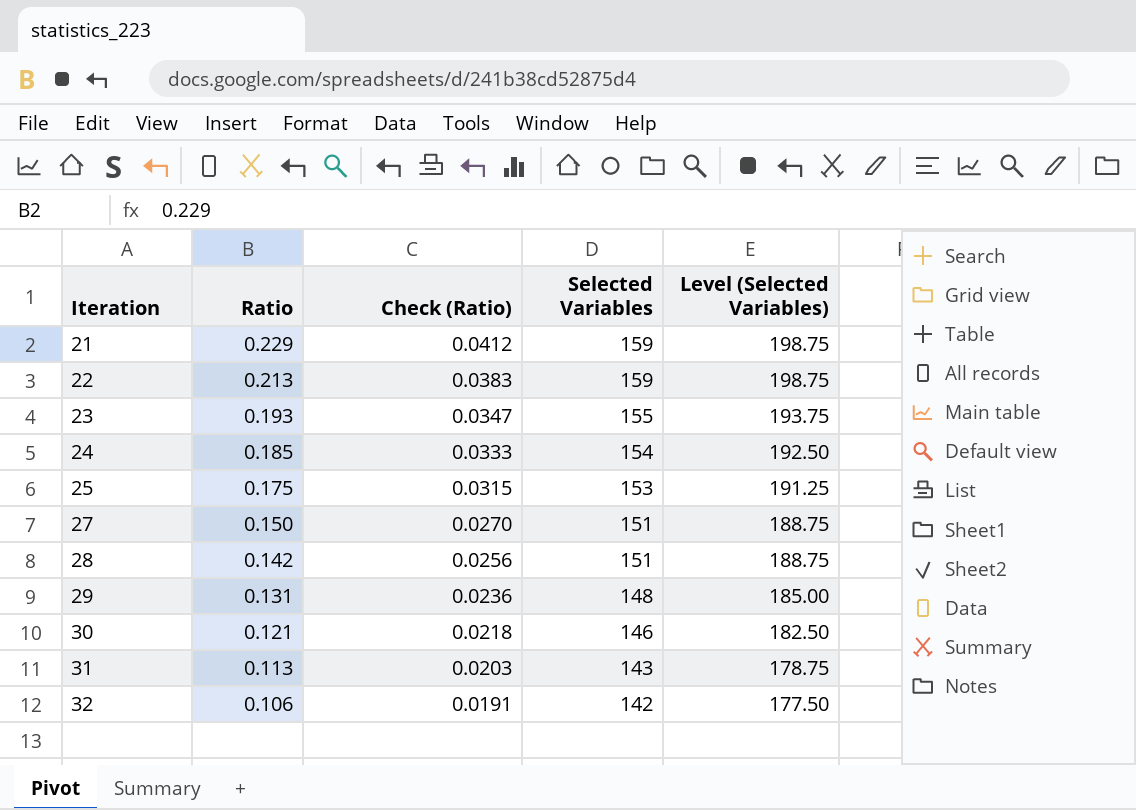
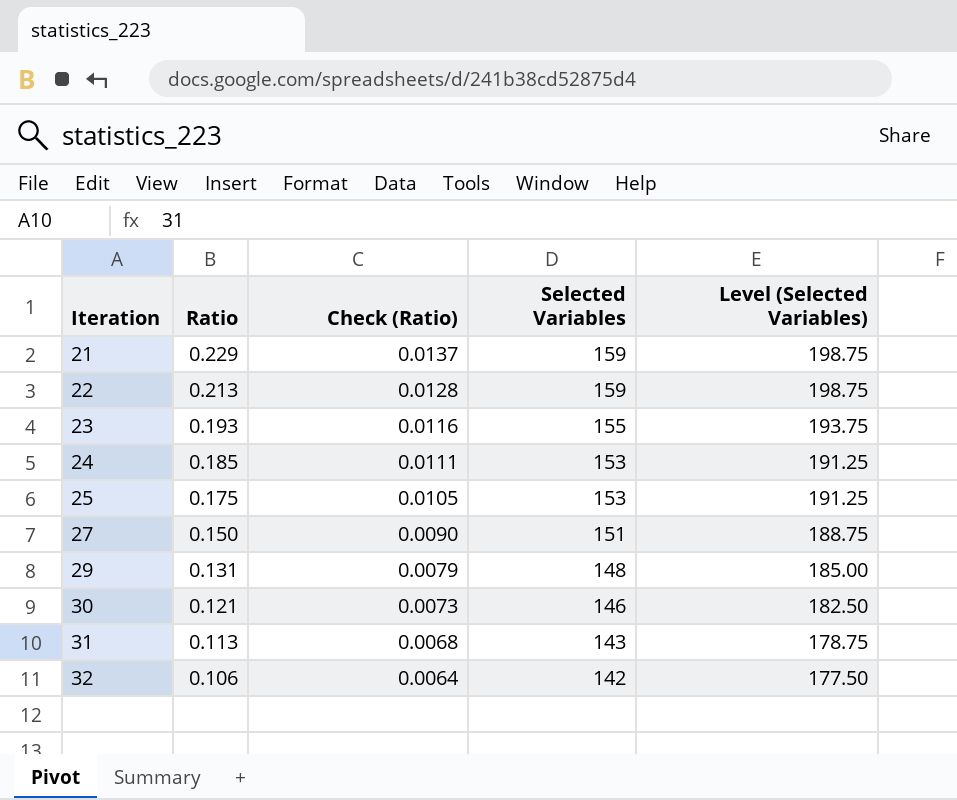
column Check (Ratio) | formula: [Ratio] * 0.18 -> [Ratio] * 0.06
row 28: 0.142 | 0.0256 | 151 | 188.75 -> none
24 | Selected Variables: 154 -> 153
24 | Level (Selected Variables): 192.50 -> 191.25

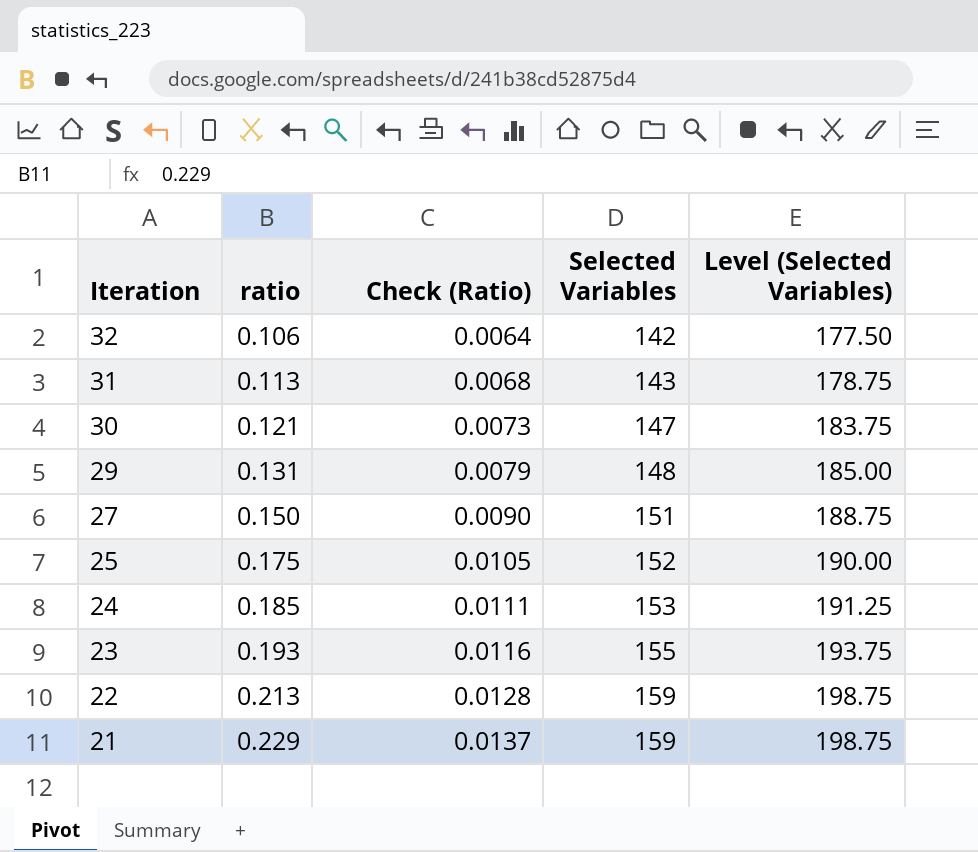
row order: Iteration ascending -> Iteration descending
column name: Ratio -> ratio
30 | Selected Variables: 146 -> 147
30 | Level (Selected Variables): 182.50 -> 183.75
25 | Selected Variables: 153 -> 152
25 | Level (Selected Variables): 191.25 -> 190.00

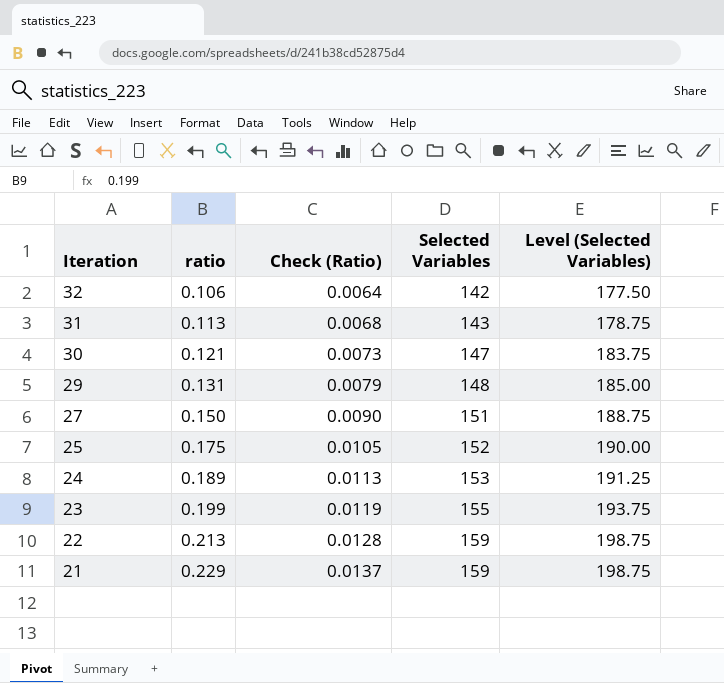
24 | ratio: 0.185 -> 0.189
24 | Check (Ratio): 0.0111 -> 0.0113
23 | ratio: 0.193 -> 0.199
23 | Check (Ratio): 0.0116 -> 0.0119

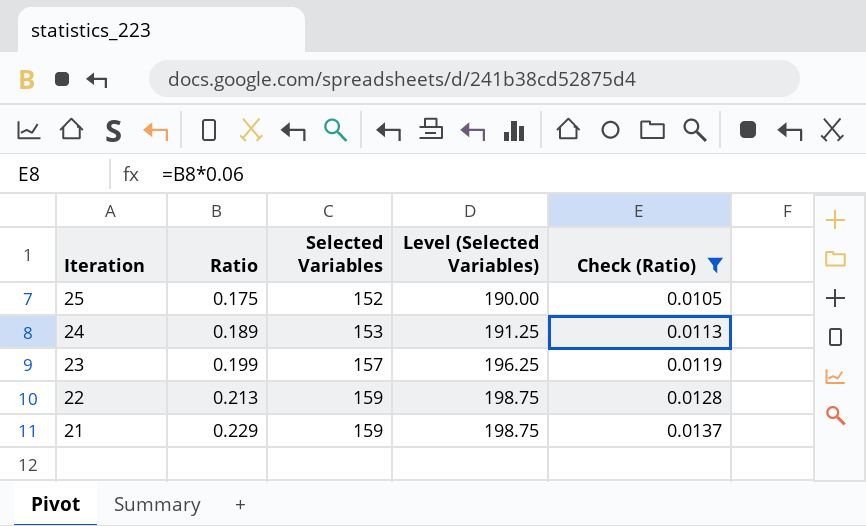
filter: none -> Check (Ratio) >= 0.0105
column name: ratio -> Ratio
column Check (Ratio) | position: 3 -> 5
23 | Selected Variables: 155 -> 157
23 | Level (Selected Variables): 193.75 -> 196.25

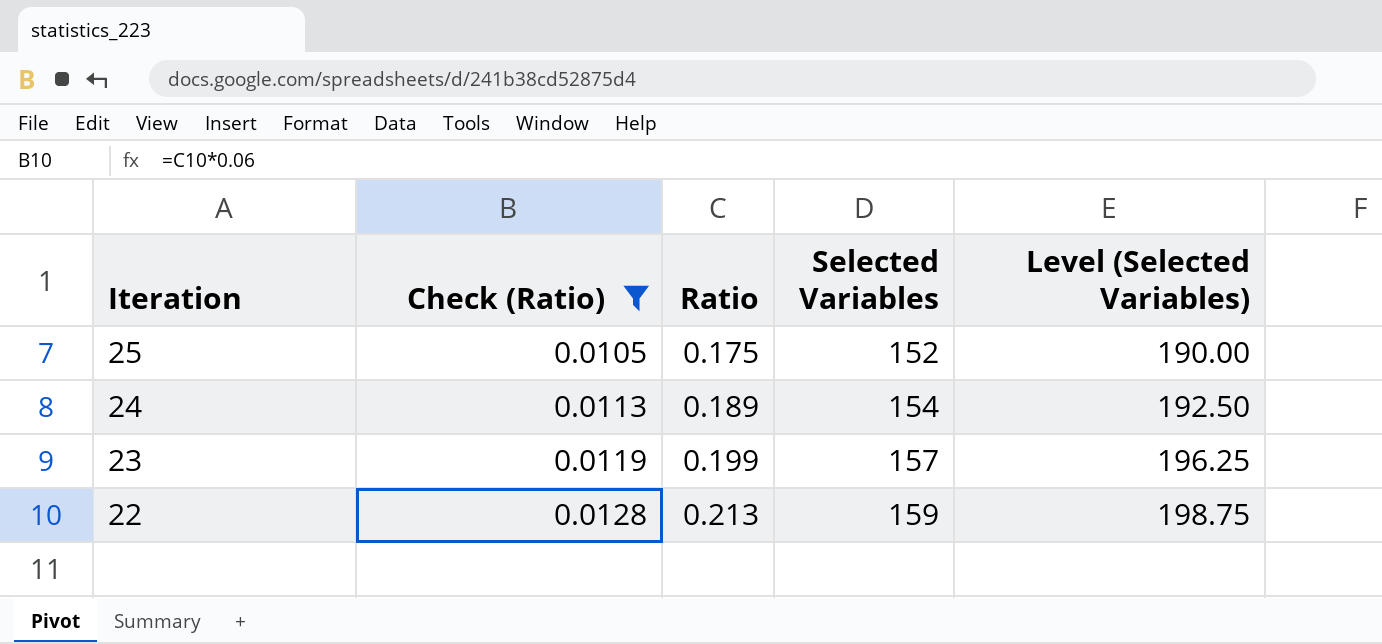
column Check (Ratio) | position: 5 -> 2
row 21: 0.229 | 159 | 198.75 | 0.0137 -> none
24 | Selected Variables: 153 -> 154
24 | Level (Selected Variables): 191.25 -> 192.50

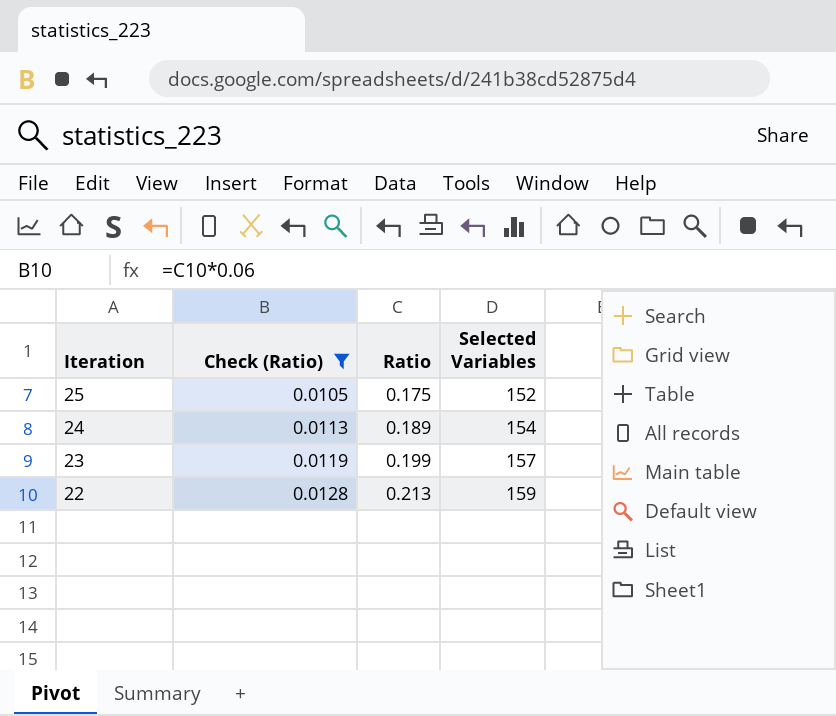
column Level (Selected Variables) | formula: [Selected Variables] * 1.25 -> none

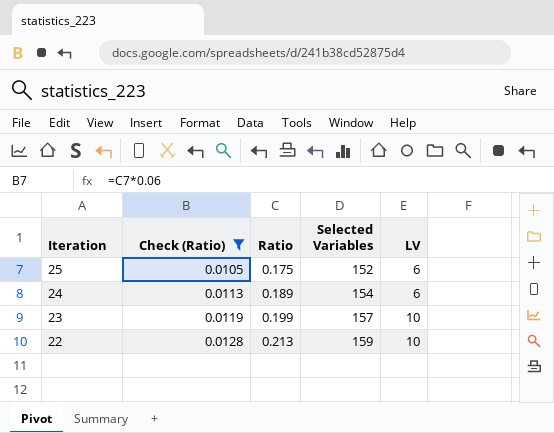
column LV | position: none -> 5

